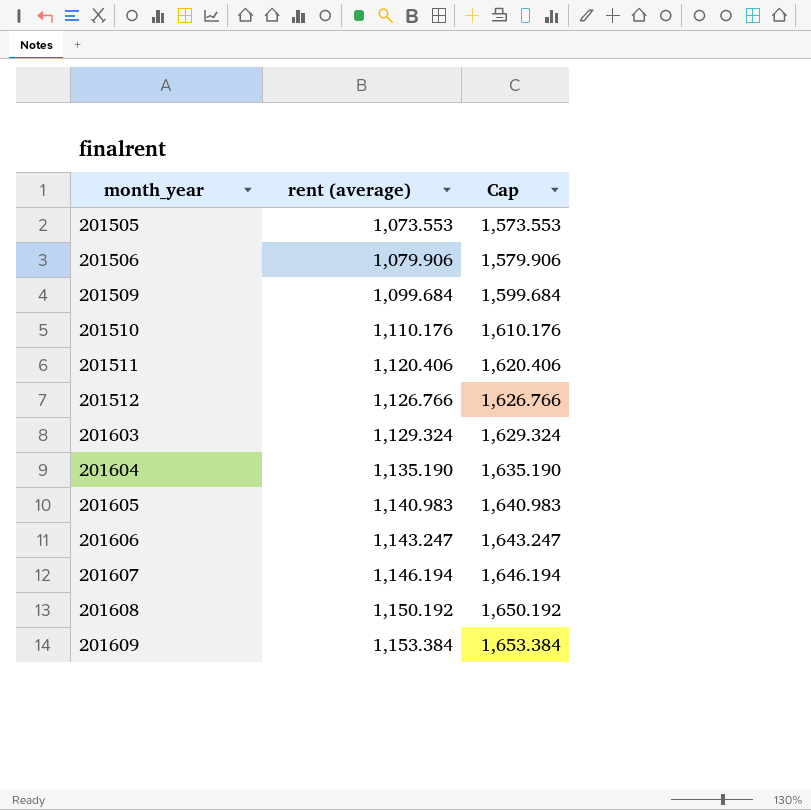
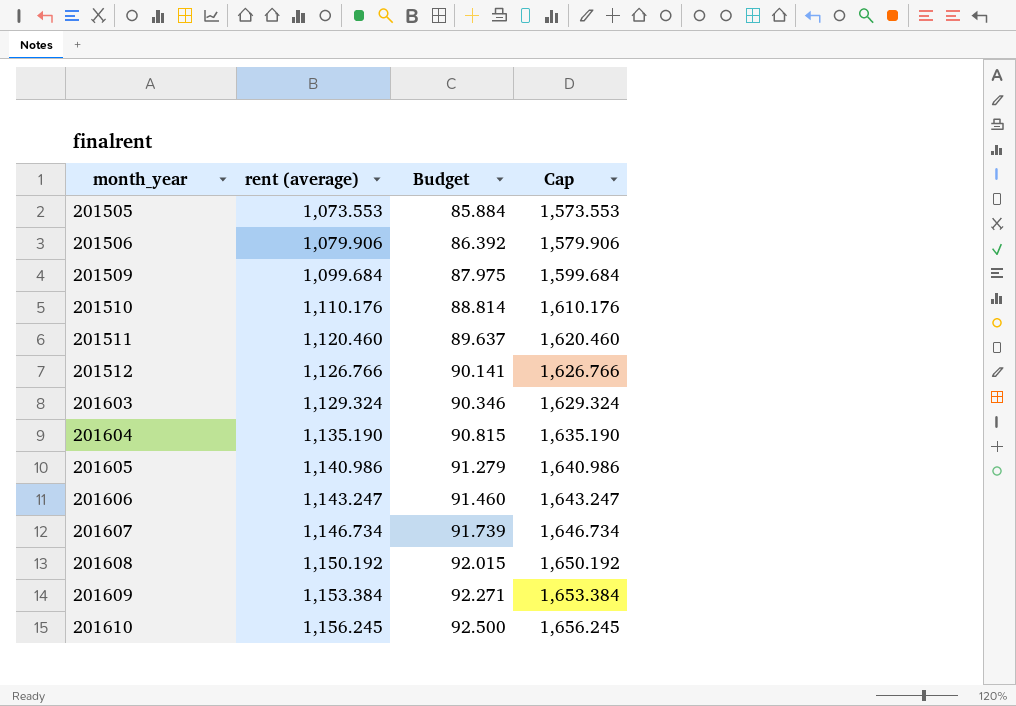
column Budget | formula: none -> [rent (average)] * 0.08
201511 | rent (average): 1,120.406 -> 1,120.460
201511 | Cap: 1,620.406 -> 1,620.460
201605 | rent (average): 1,140.983 -> 1,140.986
201605 | Cap: 1,640.983 -> 1,640.986
201607 | rent (average): 1,146.194 -> 1,146.734
201607 | Cap: 1,646.194 -> 1,646.734
row 201610: none -> 1,156.245 | 92.500 | 1,656.245

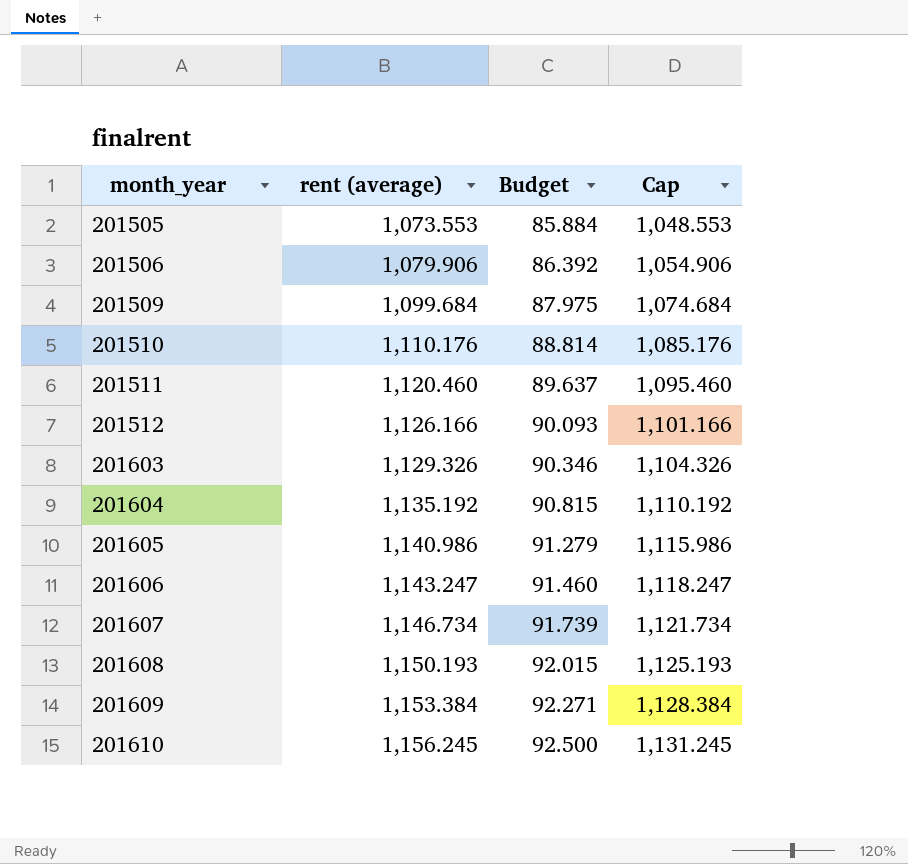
column Cap | formula: [rent (average)] + 500 -> [rent (average)] - 25
201512 | rent (average): 1,126.766 -> 1,126.166
201512 | Budget: 90.141 -> 90.093
201603 | rent (average): 1,129.324 -> 1,129.326
201604 | rent (average): 1,135.190 -> 1,135.192
201608 | rent (average): 1,150.192 -> 1,150.193

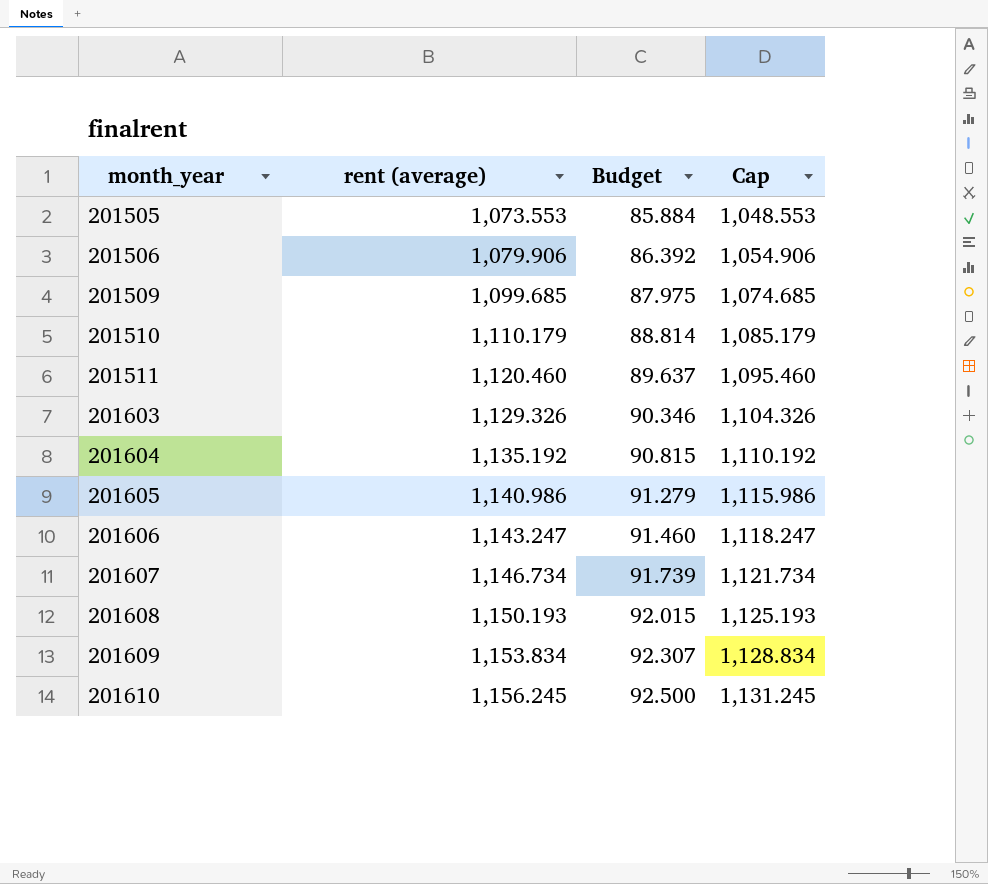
row 201512: 1,126.166 | 90.093 | 1,101.166 -> none
201509 | rent (average): 1,099.684 -> 1,099.685
201509 | Cap: 1,074.684 -> 1,074.685
201510 | rent (average): 1,110.176 -> 1,110.179
201510 | Cap: 1,085.176 -> 1,085.179
201609 | rent (average): 1,153.384 -> 1,153.834
201609 | Budget: 92.271 -> 92.307
201609 | Cap: 1,128.384 -> 1,128.834

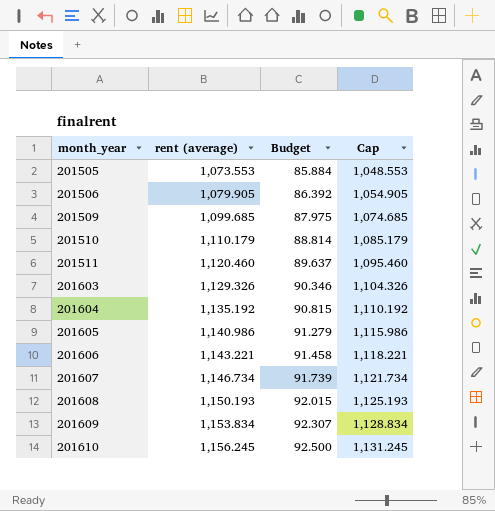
201506 | rent (average): 1,079.906 -> 1,079.905
201506 | Cap: 1,054.906 -> 1,054.905
201606 | rent (average): 1,143.247 -> 1,143.221
201606 | Budget: 91.460 -> 91.458
201606 | Cap: 1,118.247 -> 1,118.221

